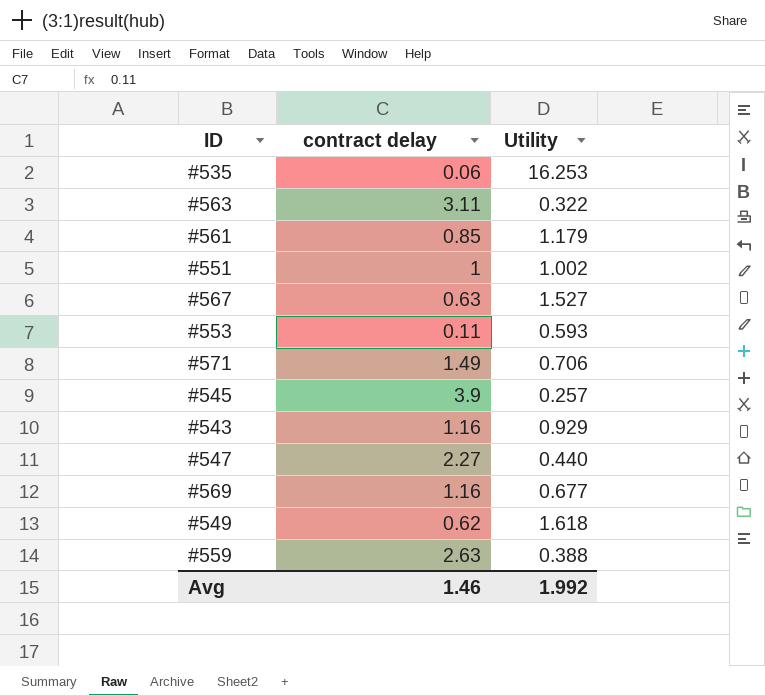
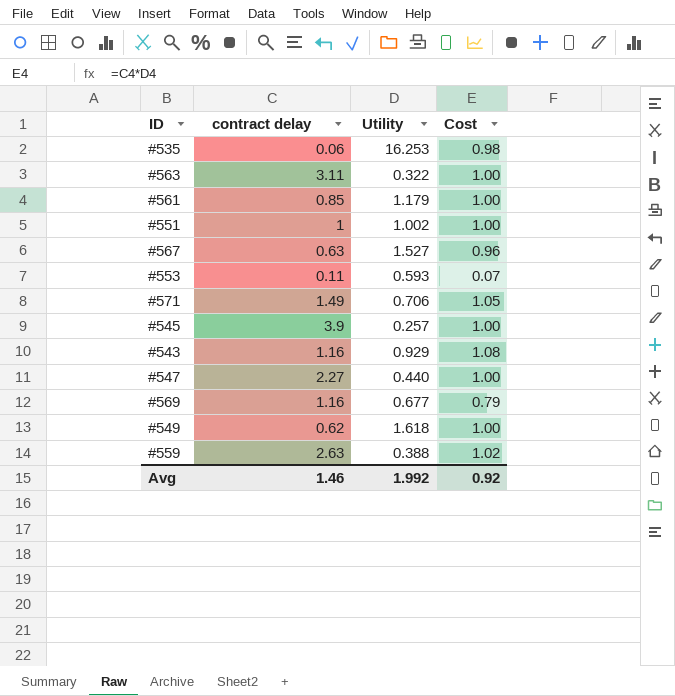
column Cost | formula: none -> [contract delay] * [Utility]

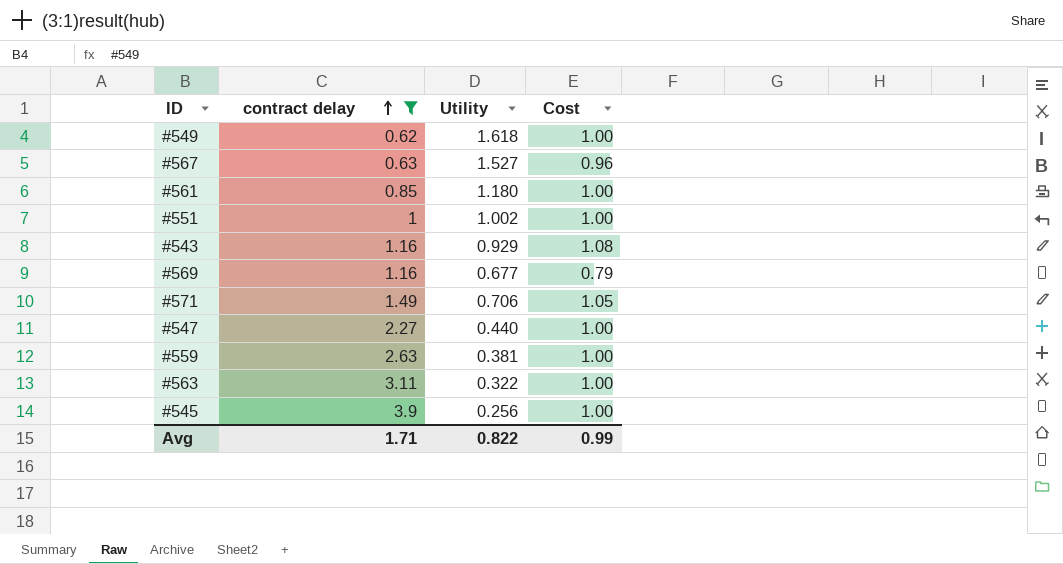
filter: none -> contract delay >= 0.62
row order: none -> contract delay ascending
#561 | Utility: 1.179 -> 1.180
#559 | Utility: 0.388 -> 0.381
#559 | Cost: 1.02 -> 1.00
#545 | Utility: 0.257 -> 0.256
Avg | contract delay: 1.46 -> 1.71
Avg | Utility: 1.992 -> 0.822
Avg | Cost: 0.92 -> 0.99

